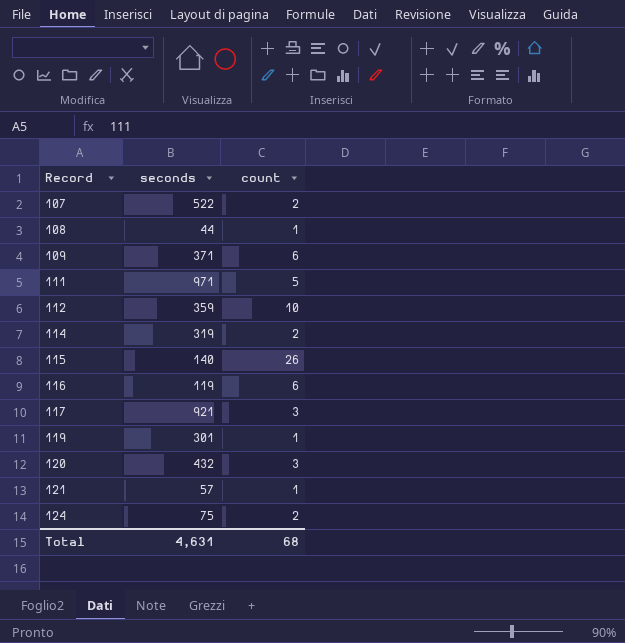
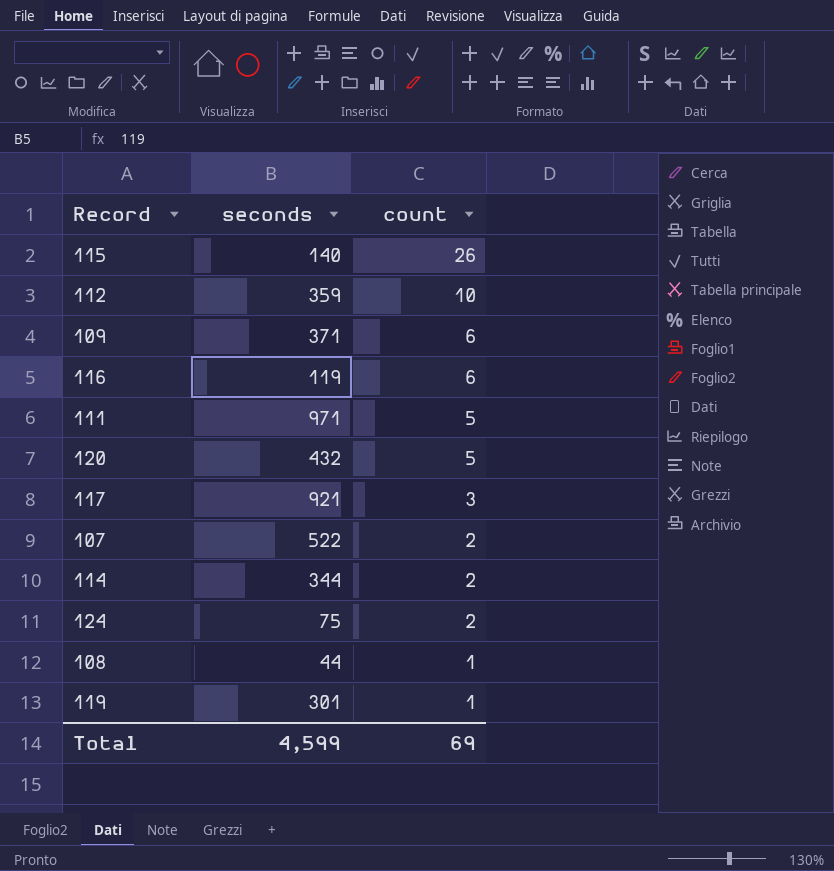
row order: Record ascending -> count descending
row 121: 57 | 1 -> none
120 | count: 3 -> 5
114 | seconds: 319 -> 344
Total | seconds: 4,631 -> 4,599
Total | count: 68 -> 69

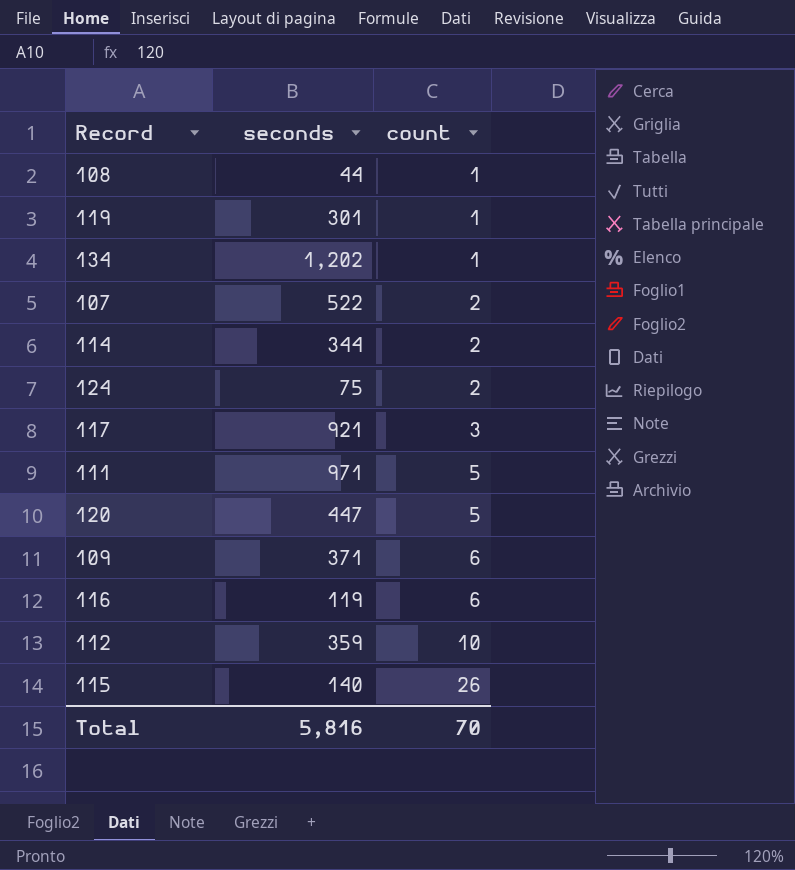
row order: count descending -> count ascending
row 134: none -> 1,202 | 1
120 | seconds: 432 -> 447
Total | seconds: 4,599 -> 5,816
Total | count: 69 -> 70

